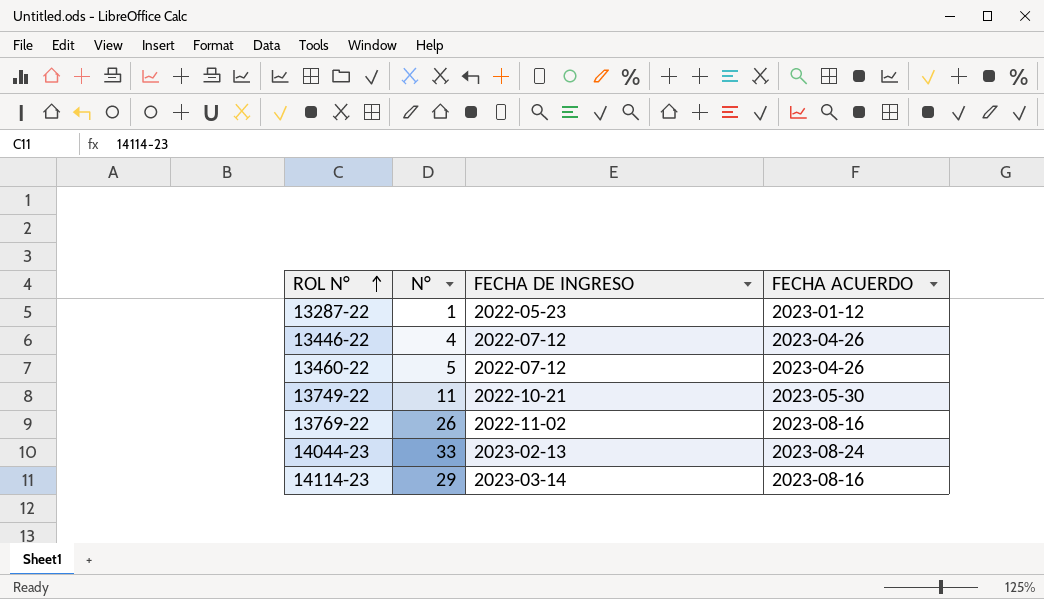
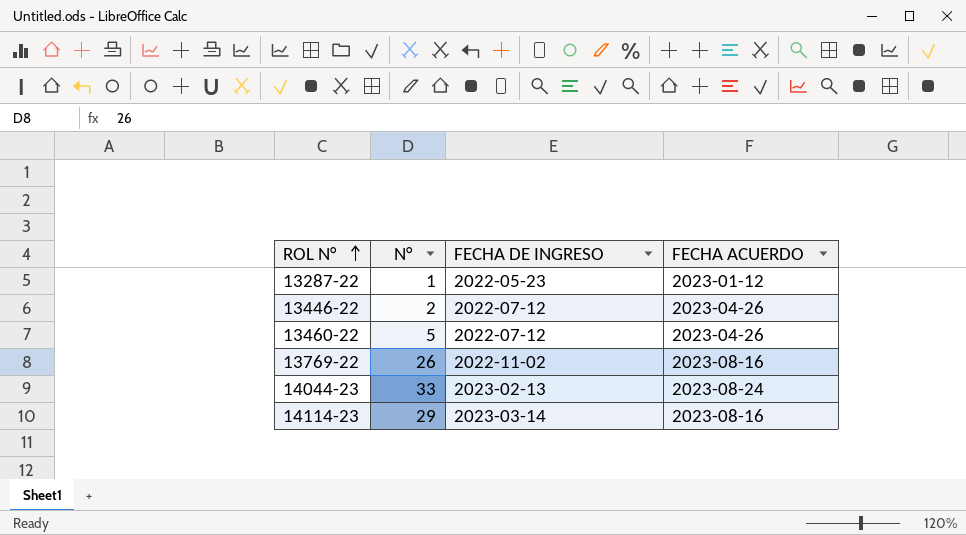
row 13749-22: 11 | 2022-10-21 | 2023-05-30 -> none
13446-22 | N°: 4 -> 2

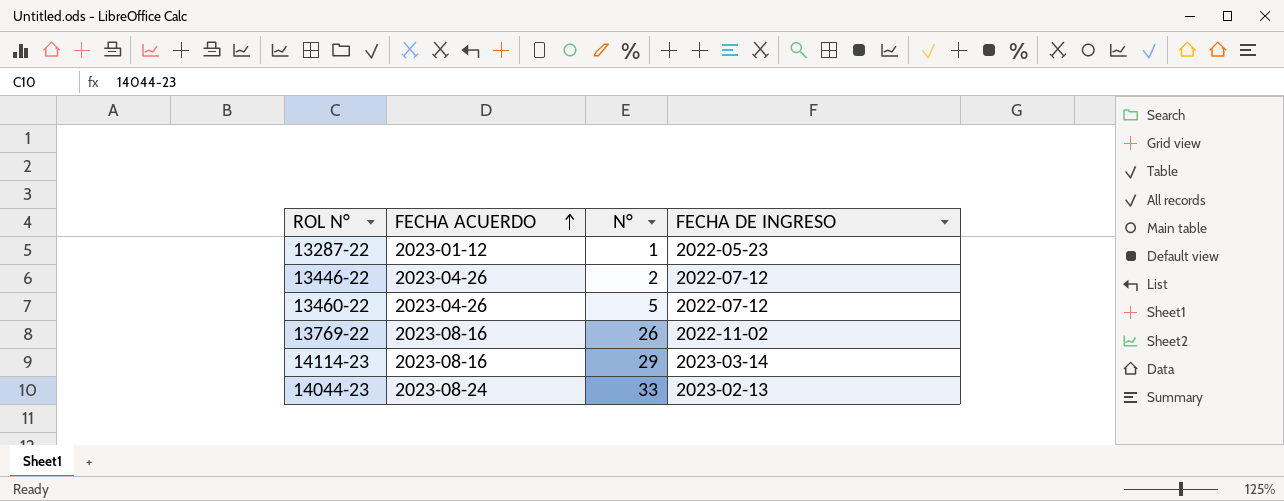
row order: ROL N° ascending -> FECHA ACUERDO ascending
column FECHA ACUERDO | position: 4 -> 2

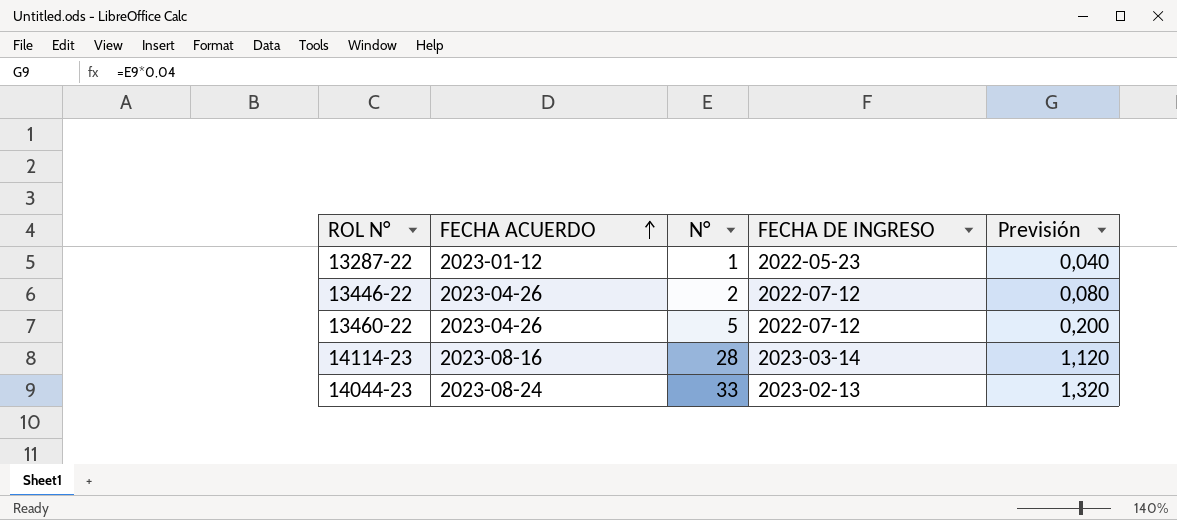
column Previsión | formula: none -> [N°] * 0,04
row 13769-22: 2023-08-16 | 26 | 2022-11-02 -> none
14114-23 | N°: 29 -> 28

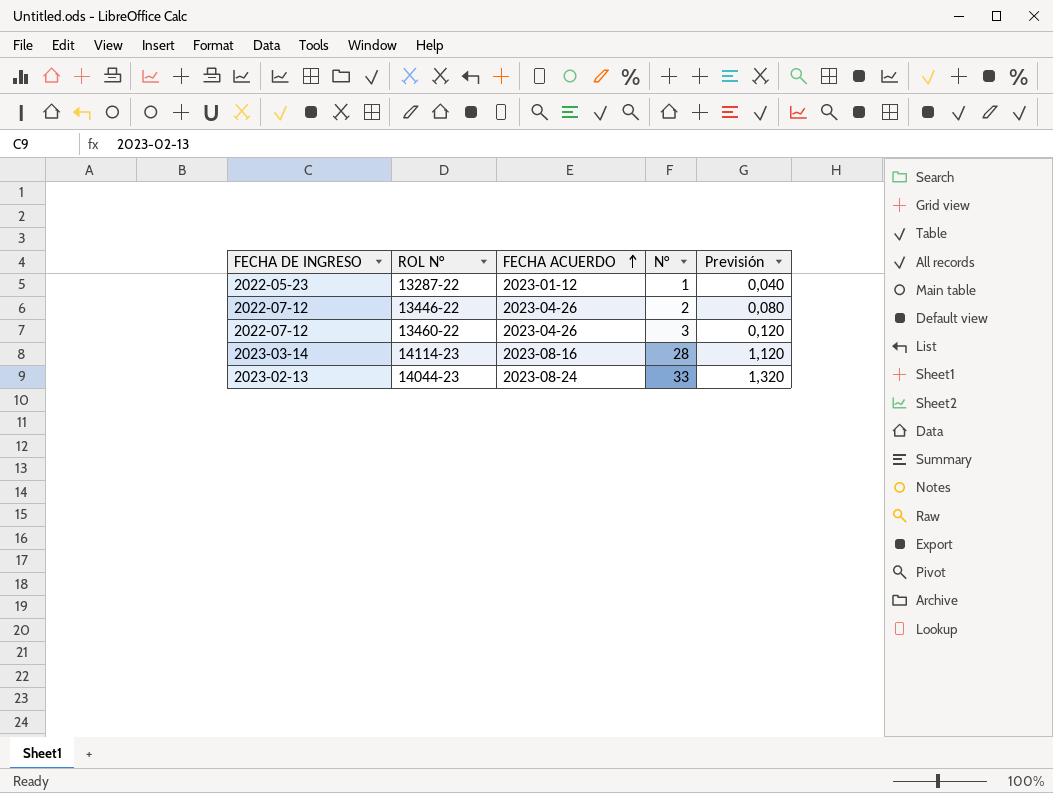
column FECHA DE INGRESO | position: 4 -> 1
13460-22 | N°: 5 -> 3
13460-22 | Previsión: 0,200 -> 0,120

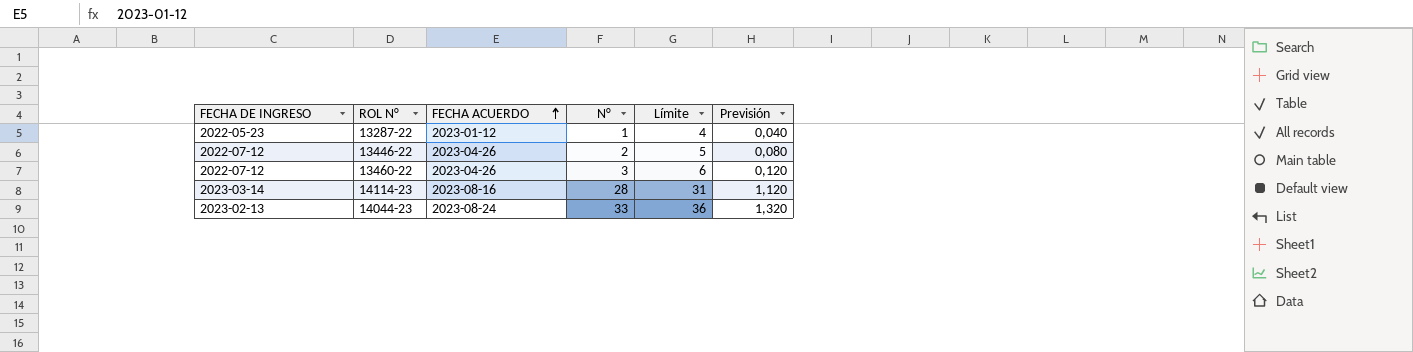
column Límite | formula: none -> [N°] + 3

